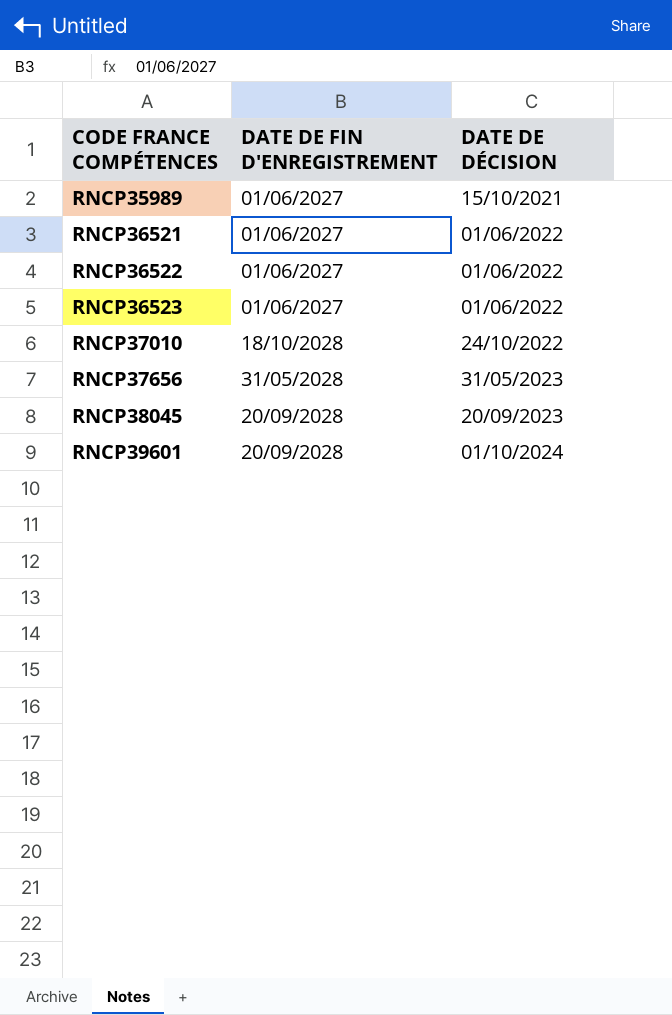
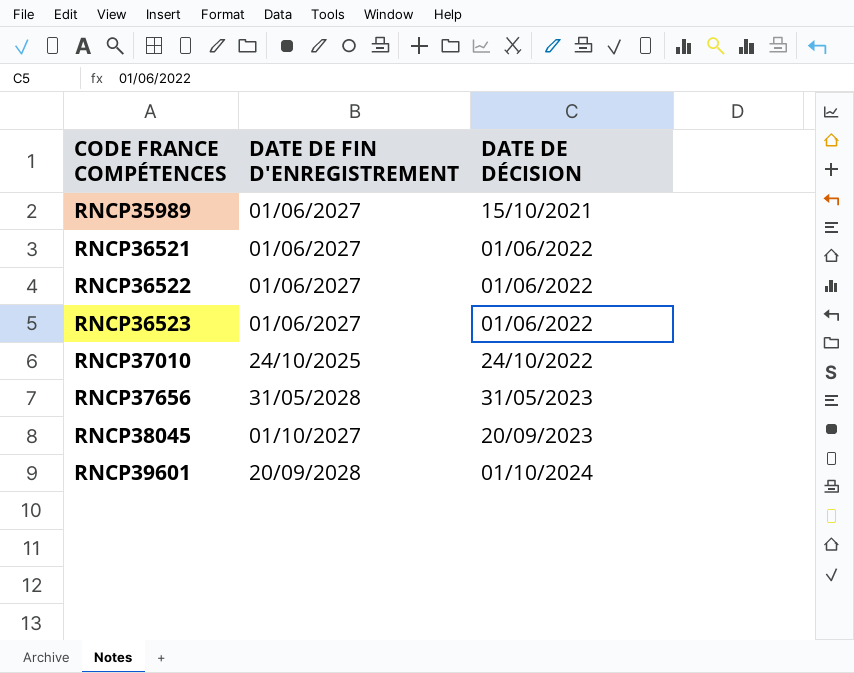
RNCP37010 | DATE DE FIN D'ENREGISTREMENT: 18/10/2028 -> 24/10/2025
RNCP38045 | DATE DE FIN D'ENREGISTREMENT: 20/09/2028 -> 01/10/2027

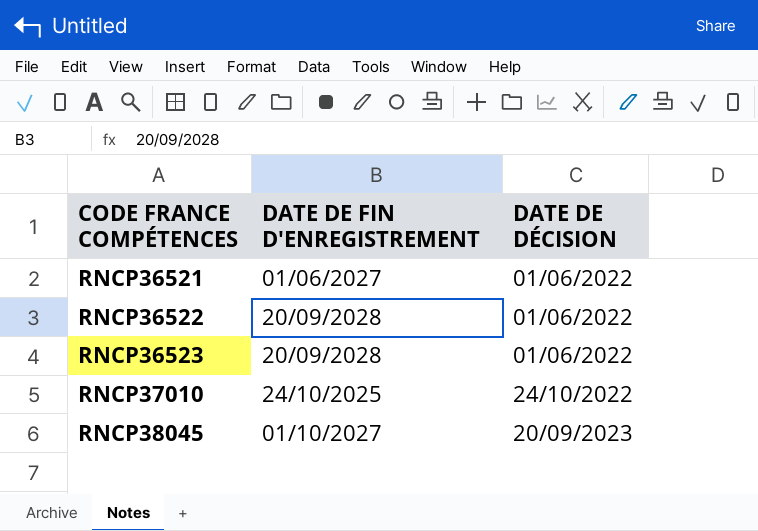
row RNCP35989: 01/06/2027 | 15/10/2021 -> none
row RNCP37656: 31/05/2028 | 31/05/2023 -> none
row RNCP39601: 20/09/2028 | 01/10/2024 -> none
RNCP36522 | DATE DE FIN D'ENREGISTREMENT: 01/06/2027 -> 20/09/2028
RNCP36523 | DATE DE FIN D'ENREGISTREMENT: 01/06/2027 -> 20/09/2028

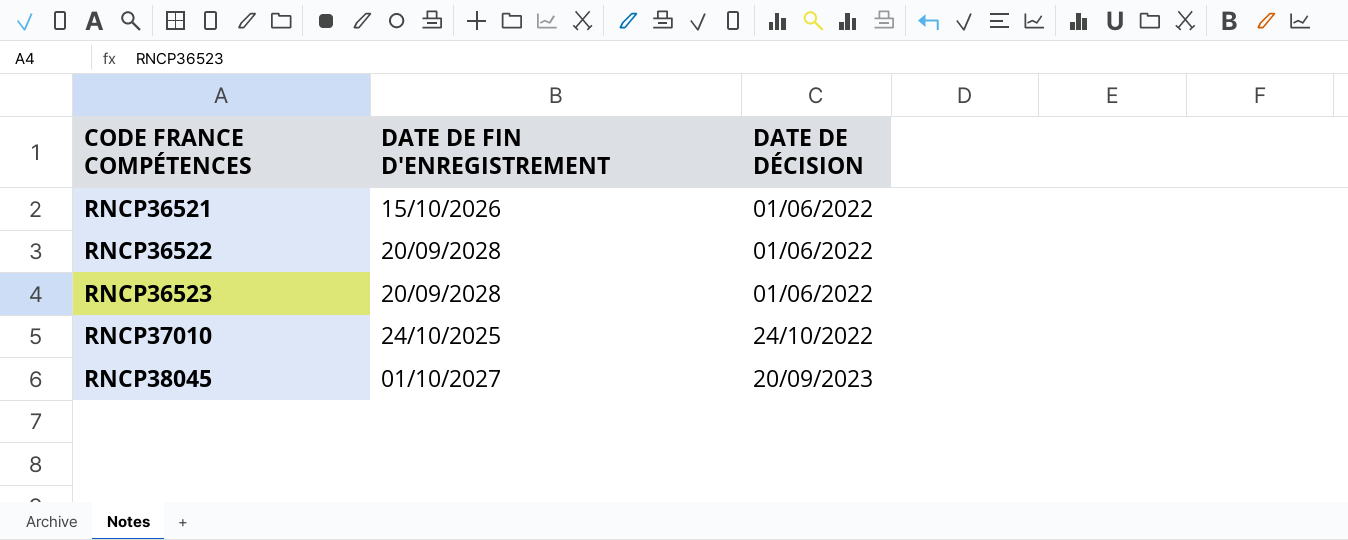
RNCP36521 | DATE DE FIN D'ENREGISTREMENT: 01/06/2027 -> 15/10/2026

